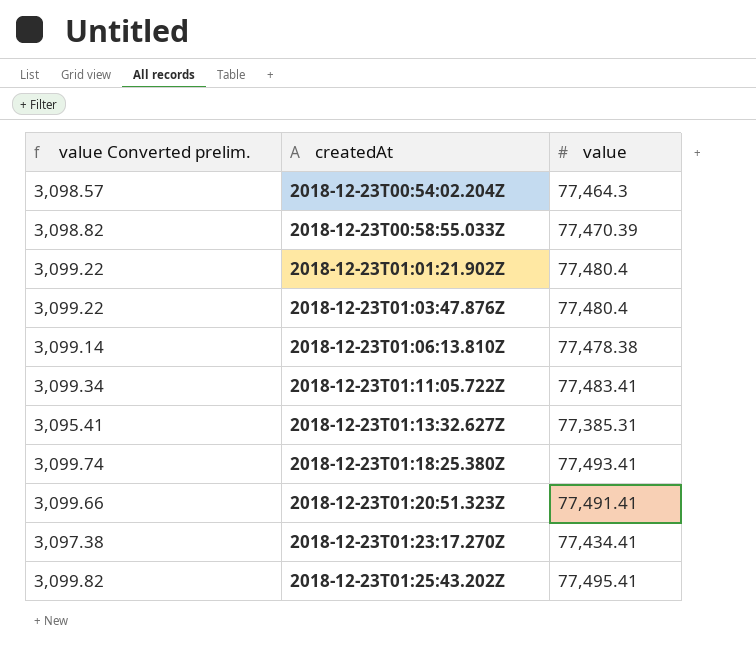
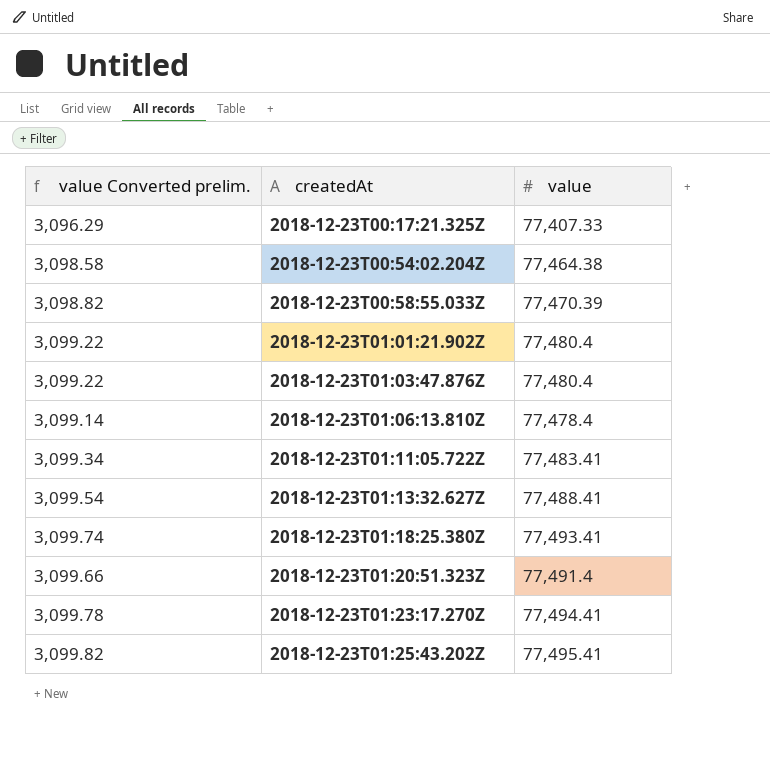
row 2018-12-23T00:17:21.325Z: none -> 3,096.29 | 77,407.33
2018-12-23T00:54:02.204Z | value Converted prelim.: 3,098.57 -> 3,098.58
2018-12-23T00:54:02.204Z | value: 77,464.3 -> 77,464.38
2018-12-23T01:06:13.810Z | value: 77,478.38 -> 77,478.4
2018-12-23T01:13:32.627Z | value Converted prelim.: 3,095.41 -> 3,099.54
2018-12-23T01:13:32.627Z | value: 77,385.31 -> 77,488.41
2018-12-23T01:20:51.323Z | value: 77,491.41 -> 77,491.4
2018-12-23T01:23:17.270Z | value Converted prelim.: 3,097.38 -> 3,099.78
2018-12-23T01:23:17.270Z | value: 77,434.41 -> 77,494.41

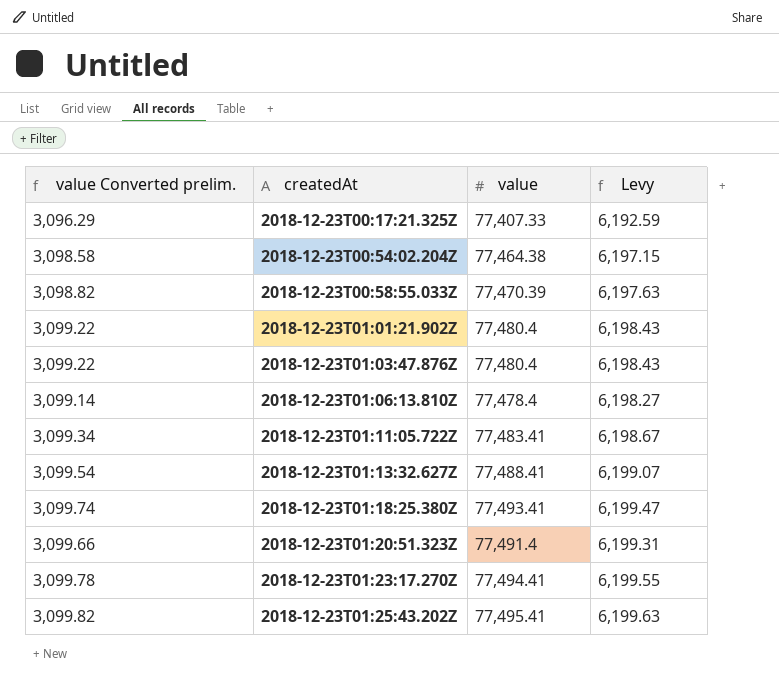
column Levy | formula: none -> [value] * 0.08

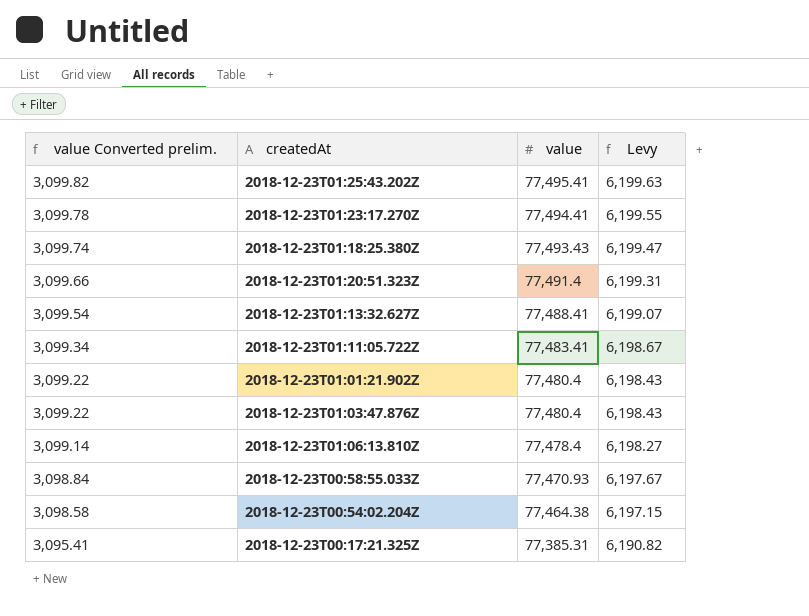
row order: createdAt ascending -> value Converted prelim. descending
2018-12-23T01:18:25.380Z | value: 77,493.41 -> 77,493.43
2018-12-23T00:58:55.033Z | value Converted prelim.: 3,098.82 -> 3,098.84
2018-12-23T00:58:55.033Z | value: 77,470.39 -> 77,470.93
2018-12-23T00:58:55.033Z | Levy: 6,197.63 -> 6,197.67
2018-12-23T00:17:21.325Z | value Converted prelim.: 3,096.29 -> 3,095.41
2018-12-23T00:17:21.325Z | value: 77,407.33 -> 77,385.31
2018-12-23T00:17:21.325Z | Levy: 6,192.59 -> 6,190.82

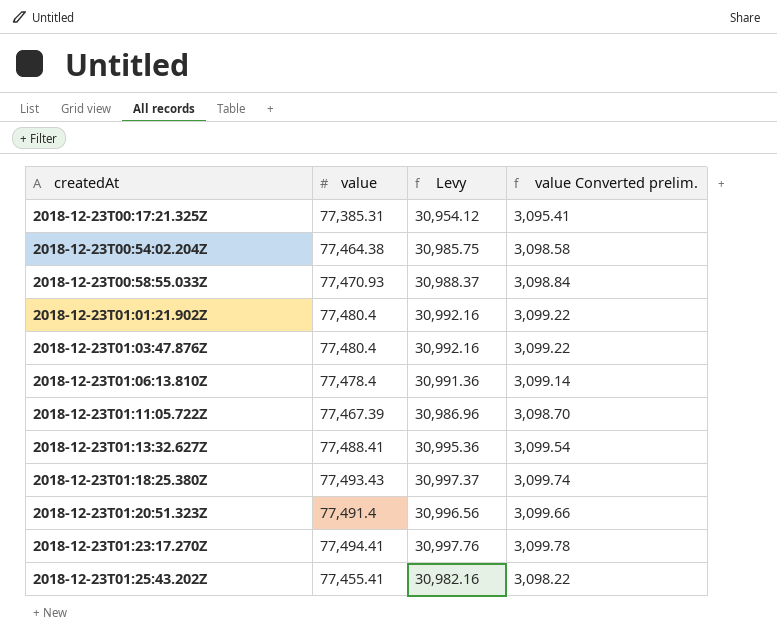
row order: value Converted prelim. descending -> createdAt ascending
column Levy | formula: [value] * 0.08 -> [value] * 0.4
column value Converted prelim. | position: 1 -> 4
2018-12-23T01:11:05.722Z | value: 77,483.41 -> 77,467.39
2018-12-23T01:11:05.722Z | value Converted prelim.: 3,099.34 -> 3,098.70
2018-12-23T01:25:43.202Z | value: 77,495.41 -> 77,455.41
2018-12-23T01:25:43.202Z | value Converted prelim.: 3,099.82 -> 3,098.22

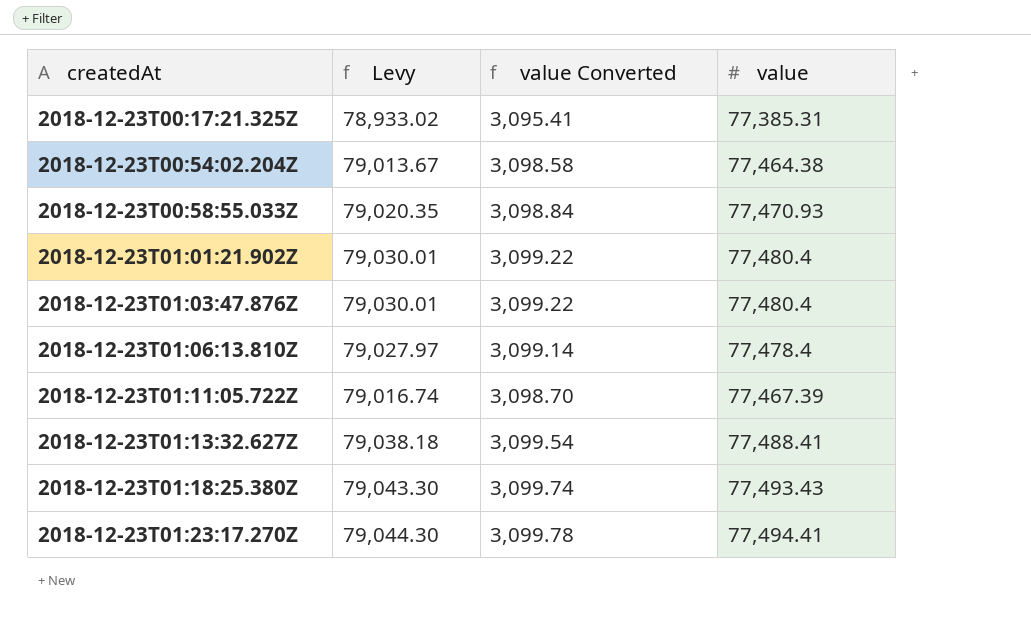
column Levy | formula: [value] * 0.4 -> [value] * 1.02
column name: value Converted prelim. -> value Converted
column value | position: 2 -> 4
row 2018-12-23T01:20:51.323Z: 77,491.4 | 30,996.56 | 3,099.66 -> none
row 2018-12-23T01:25:43.202Z: 77,455.41 | 30,982.16 | 3,098.22 -> none

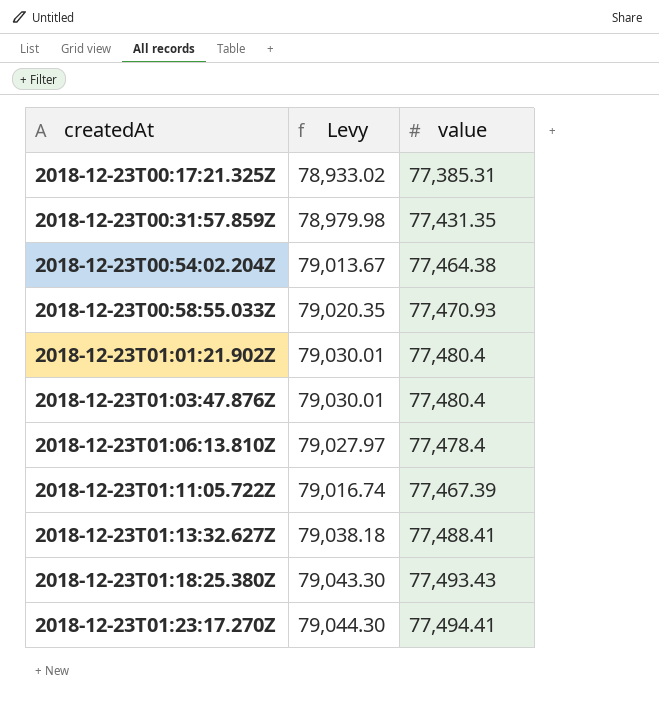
column value Converted | formula: [value] * 0.04 -> none
row 2018-12-23T00:31:57.859Z: none -> 78,979.98 | 77,431.35

